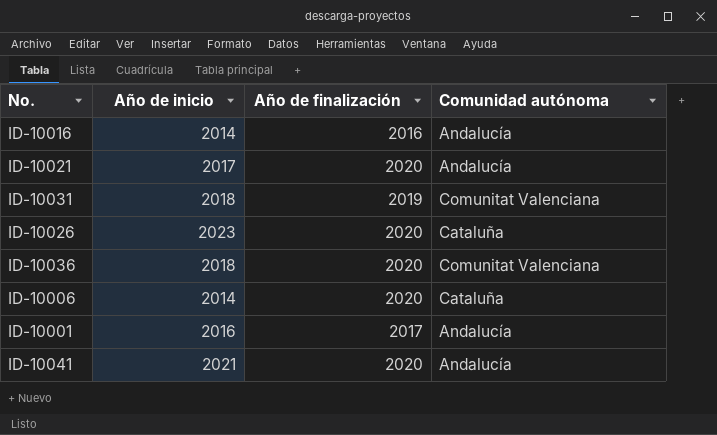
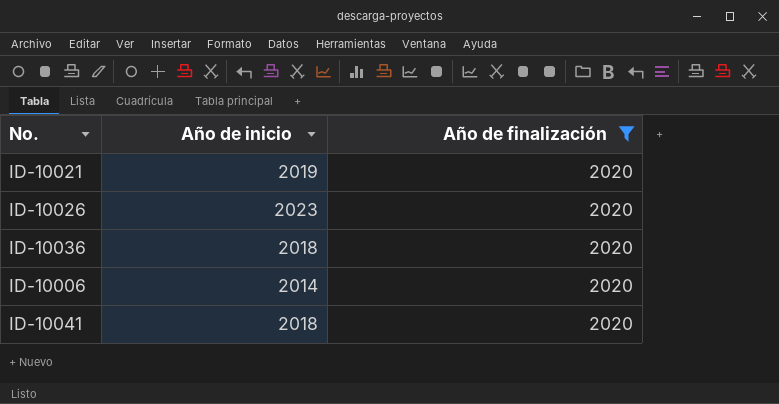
filter: none -> Año de finalización = 2020
column Comunidad autónoma | position: 4 -> none
ID-10021 | Año de inicio: 2017 -> 2019
ID-10041 | Año de inicio: 2021 -> 2018

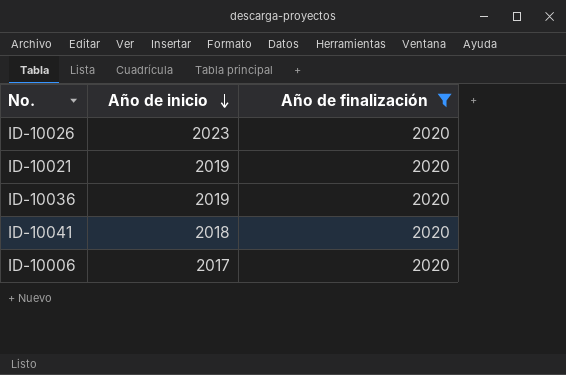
row order: none -> Año de inicio descending
ID-10036 | Año de inicio: 2018 -> 2019
ID-10006 | Año de inicio: 2014 -> 2017

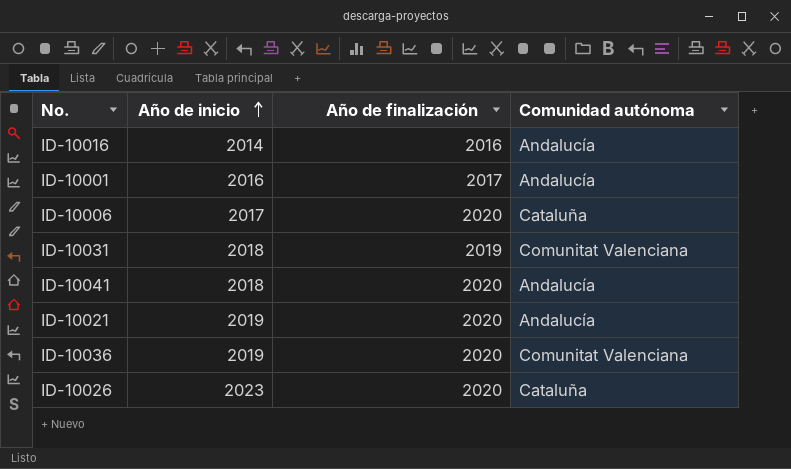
filter: Año de finalización = 2020 -> none
row order: Año de inicio descending -> Año de inicio ascending
column Comunidad autónoma | position: none -> 4

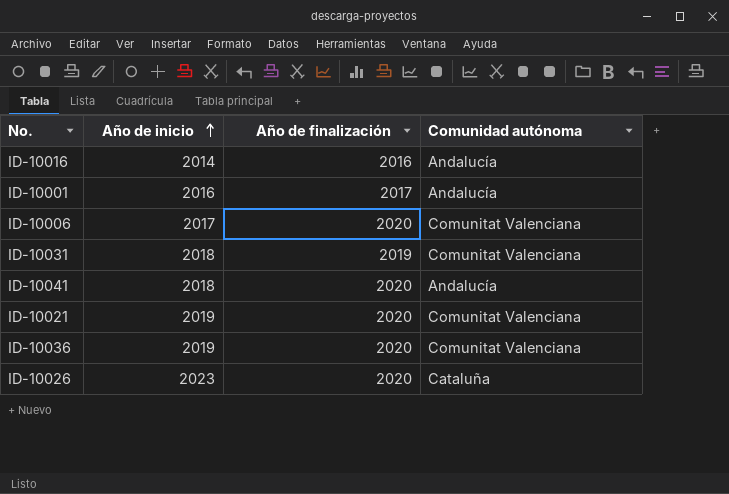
ID-10006 | Comunidad autónoma: Cataluña -> Comunitat Valenciana
ID-10021 | Comunidad autónoma: Andalucía -> Comunitat Valenciana

